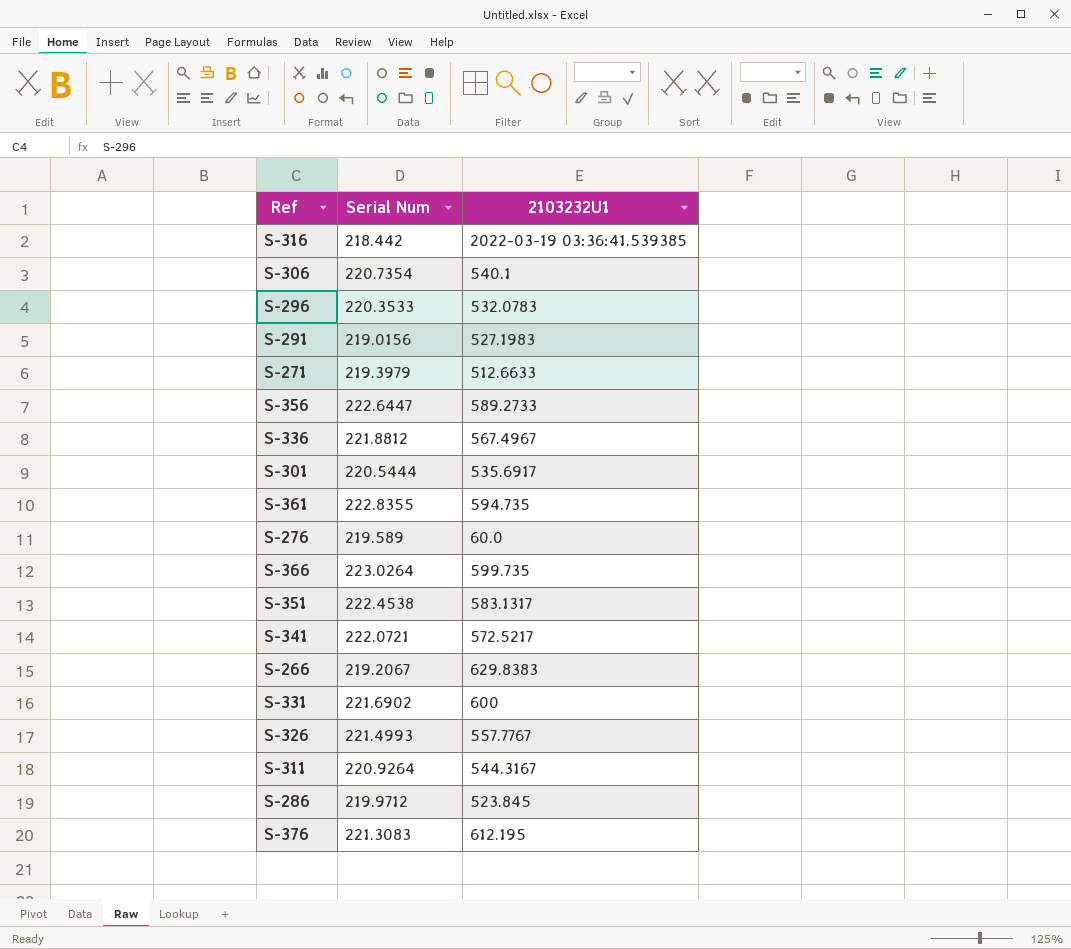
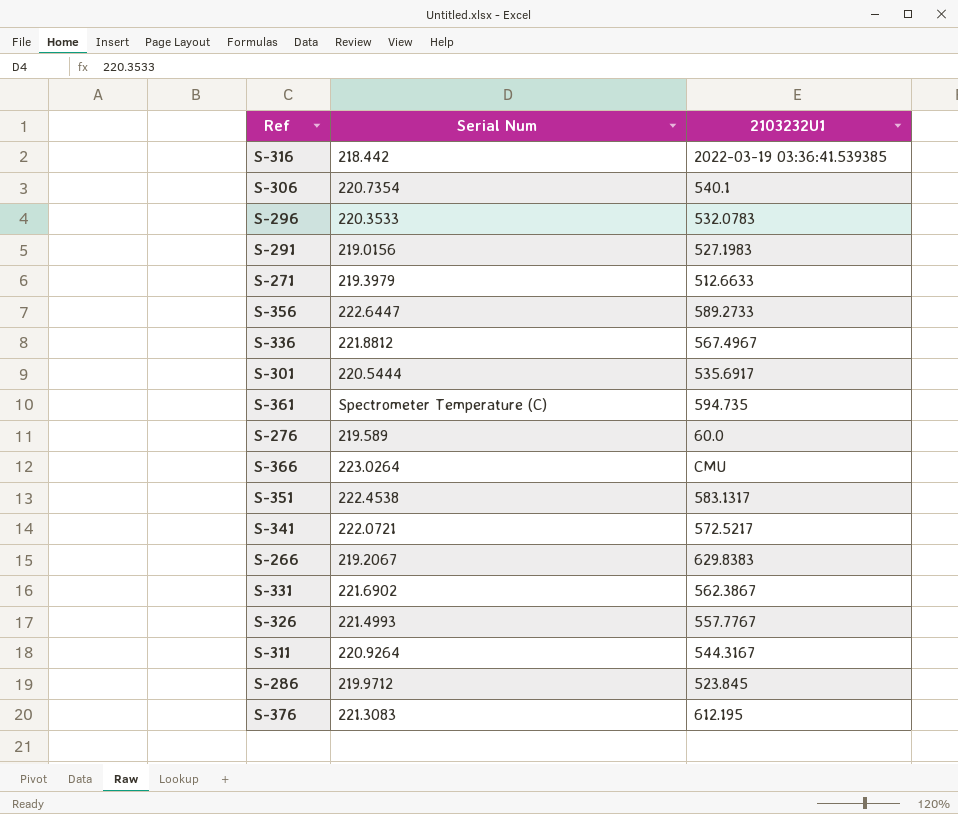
S-361 | Serial Num: 222.8355 -> Spectrometer Temperature (C)
S-366 | 2103232U1: 599.735 -> CMU
S-331 | 2103232U1: 600 -> 562.3867

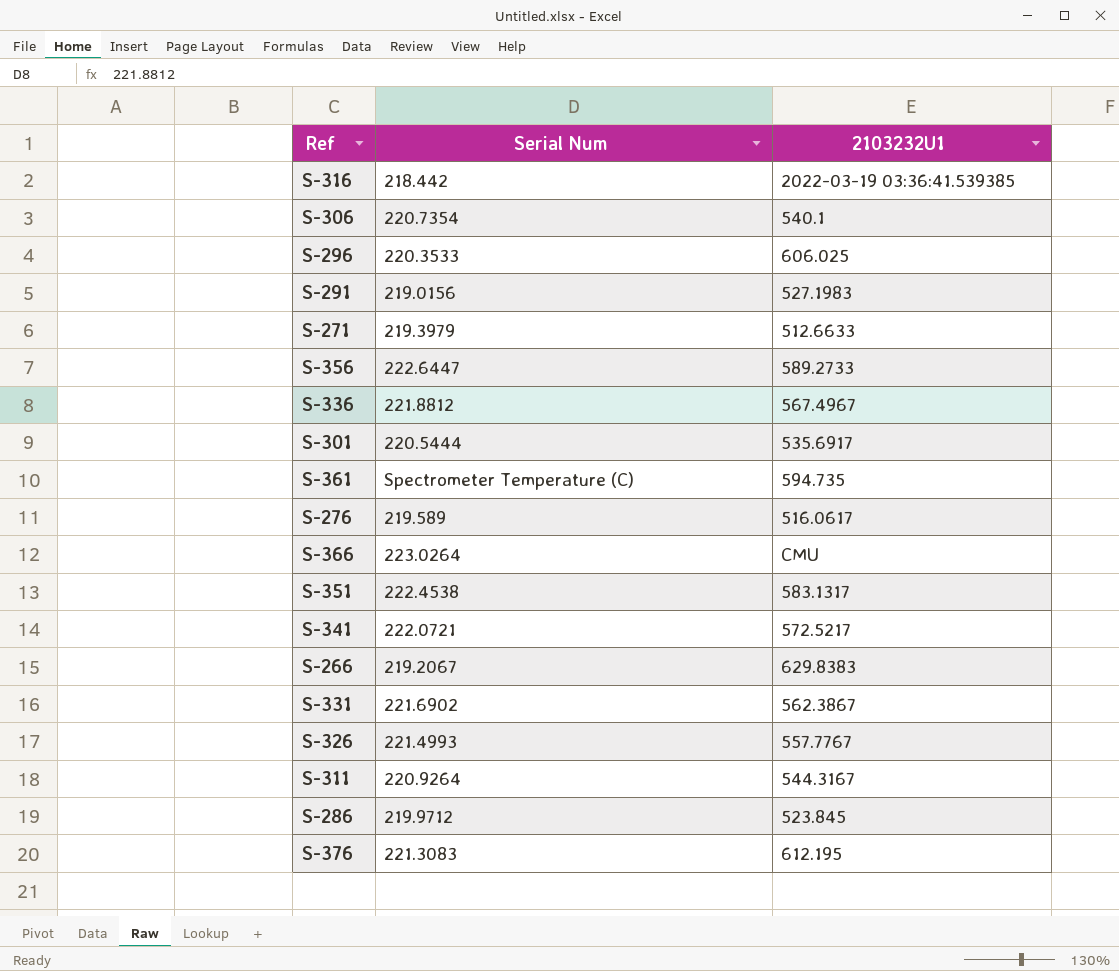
S-296 | 2103232U1: 532.0783 -> 606.025
S-276 | 2103232U1: 60.0 -> 516.0617

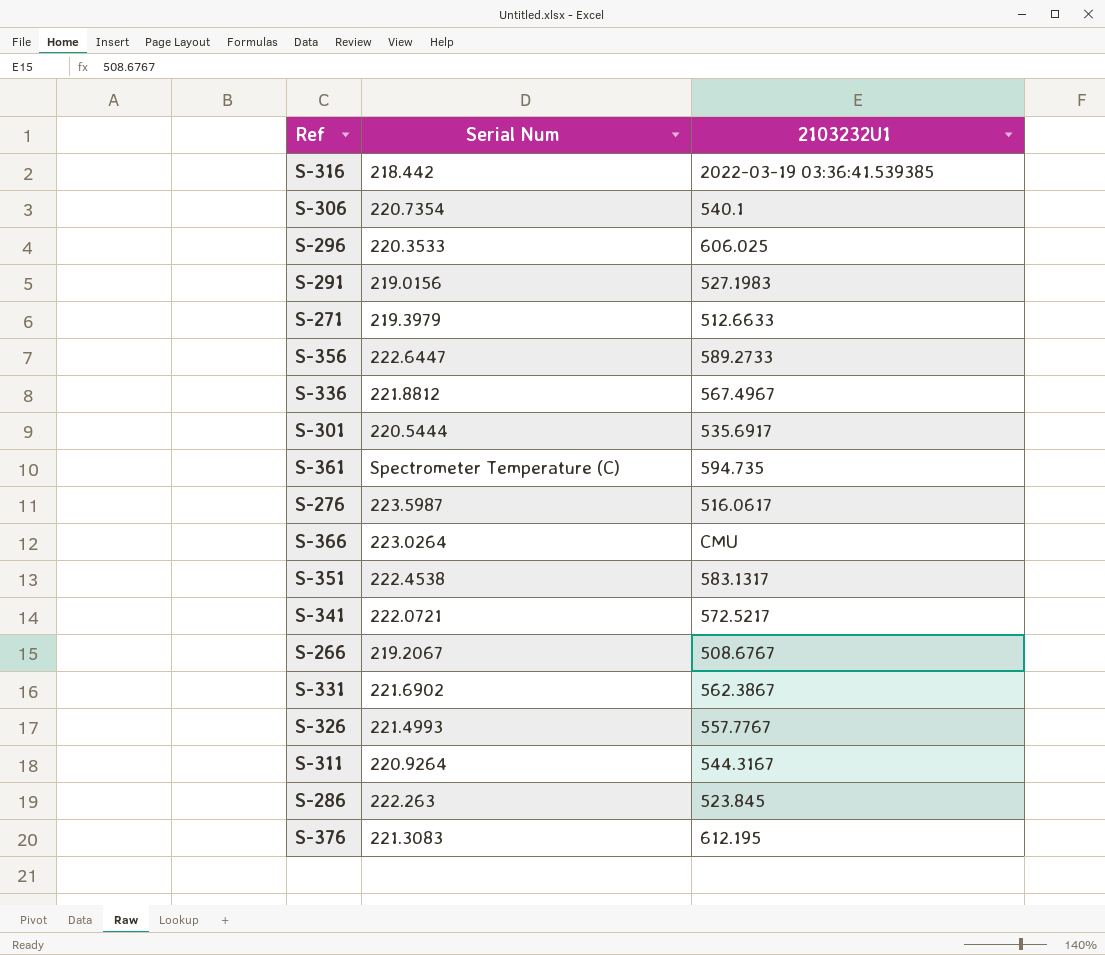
S-276 | Serial Num: 219.589 -> 223.5987
S-266 | 2103232U1: 629.8383 -> 508.6767
S-286 | Serial Num: 219.9712 -> 222.263

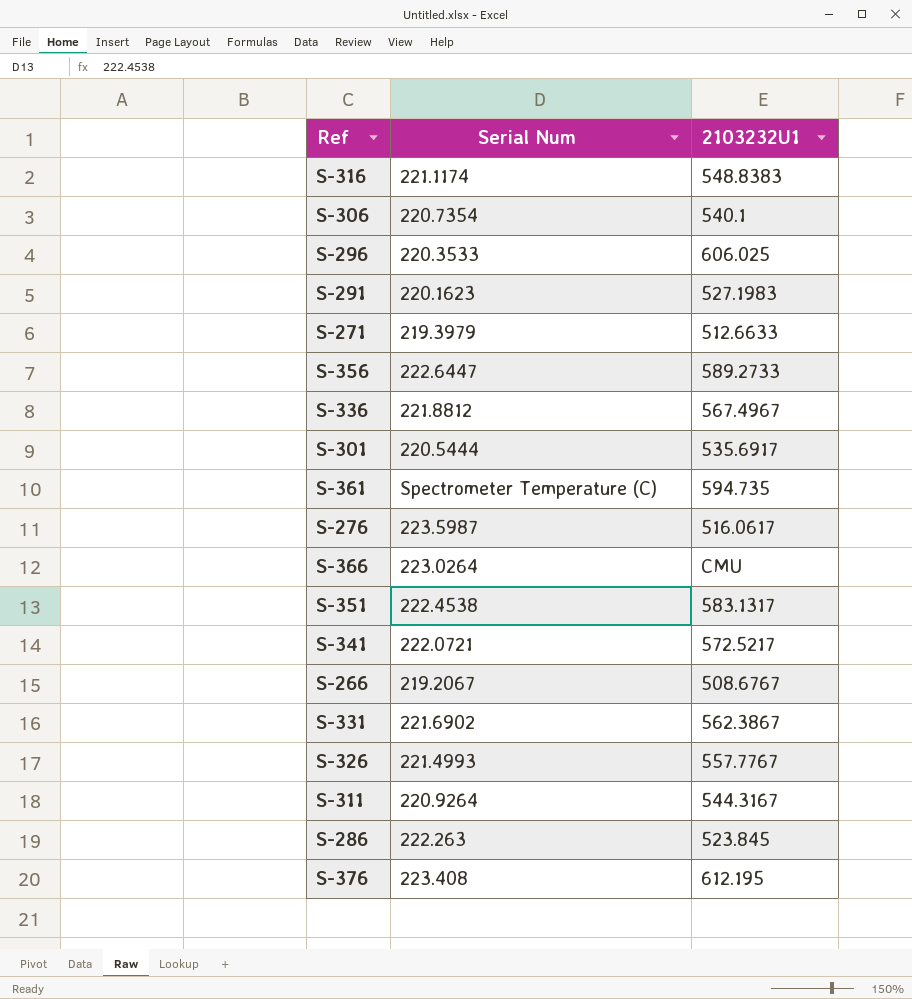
S-316 | Serial Num: 218.442 -> 221.1174
S-316 | 2103232U1: 2022-03-19 03:36:41.539385 -> 548.8383
S-291 | Serial Num: 219.0156 -> 220.1623
S-376 | Serial Num: 221.3083 -> 223.408

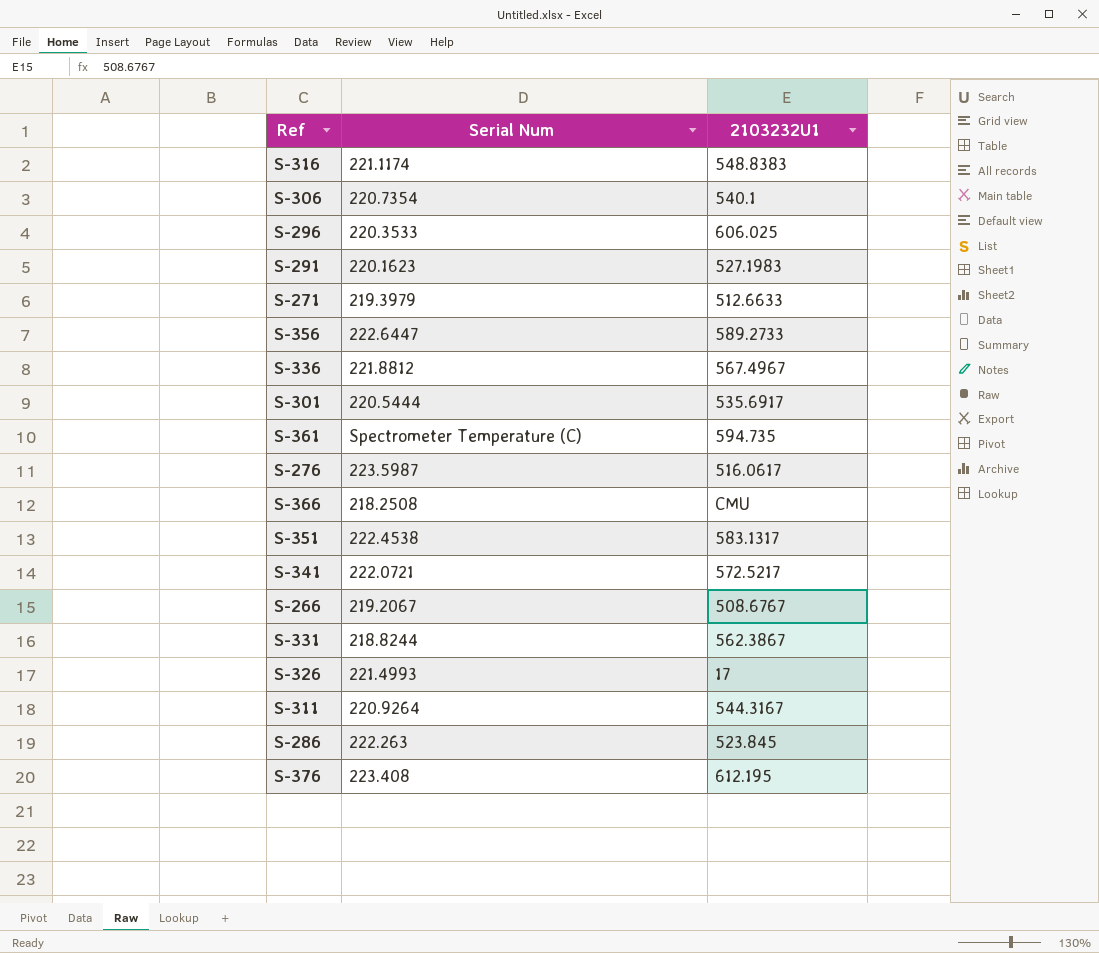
S-366 | Serial Num: 223.0264 -> 218.2508
S-331 | Serial Num: 221.6902 -> 218.8244
S-326 | 2103232U1: 557.7767 -> 17

